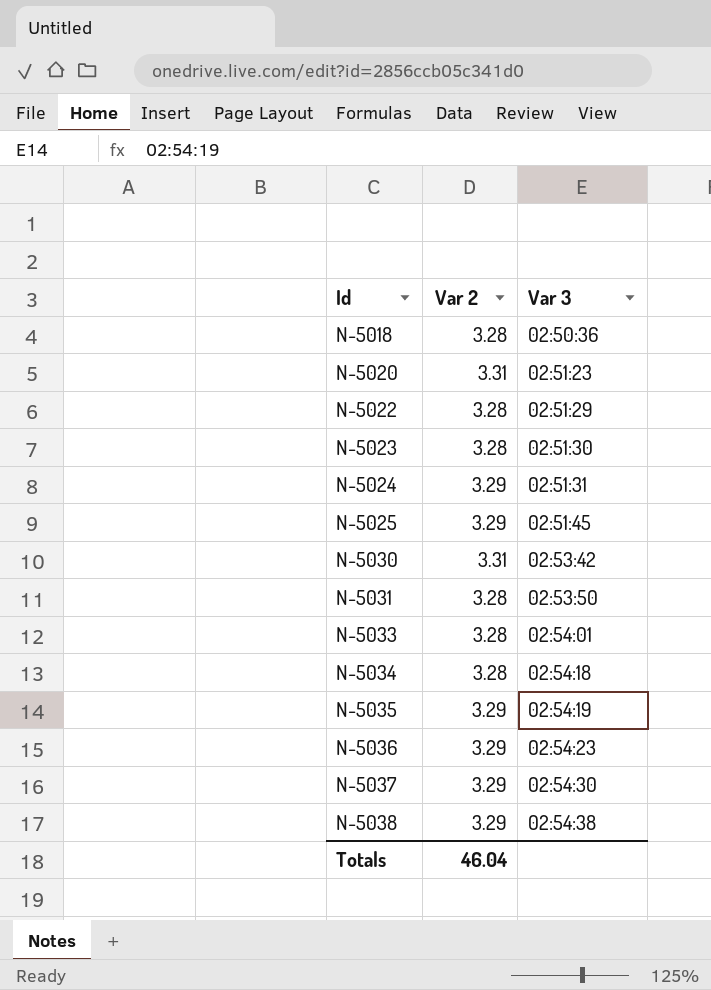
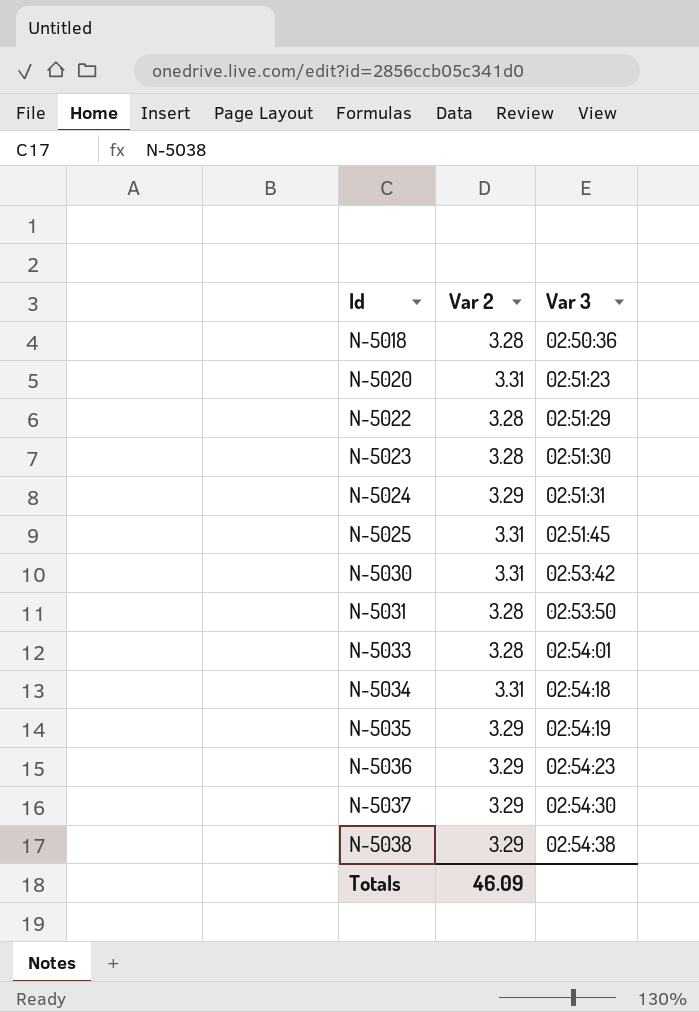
N-5025 | Var 2: 3.29 -> 3.31
N-5034 | Var 2: 3.28 -> 3.31
Totals | Var 2: 46.04 -> 46.09

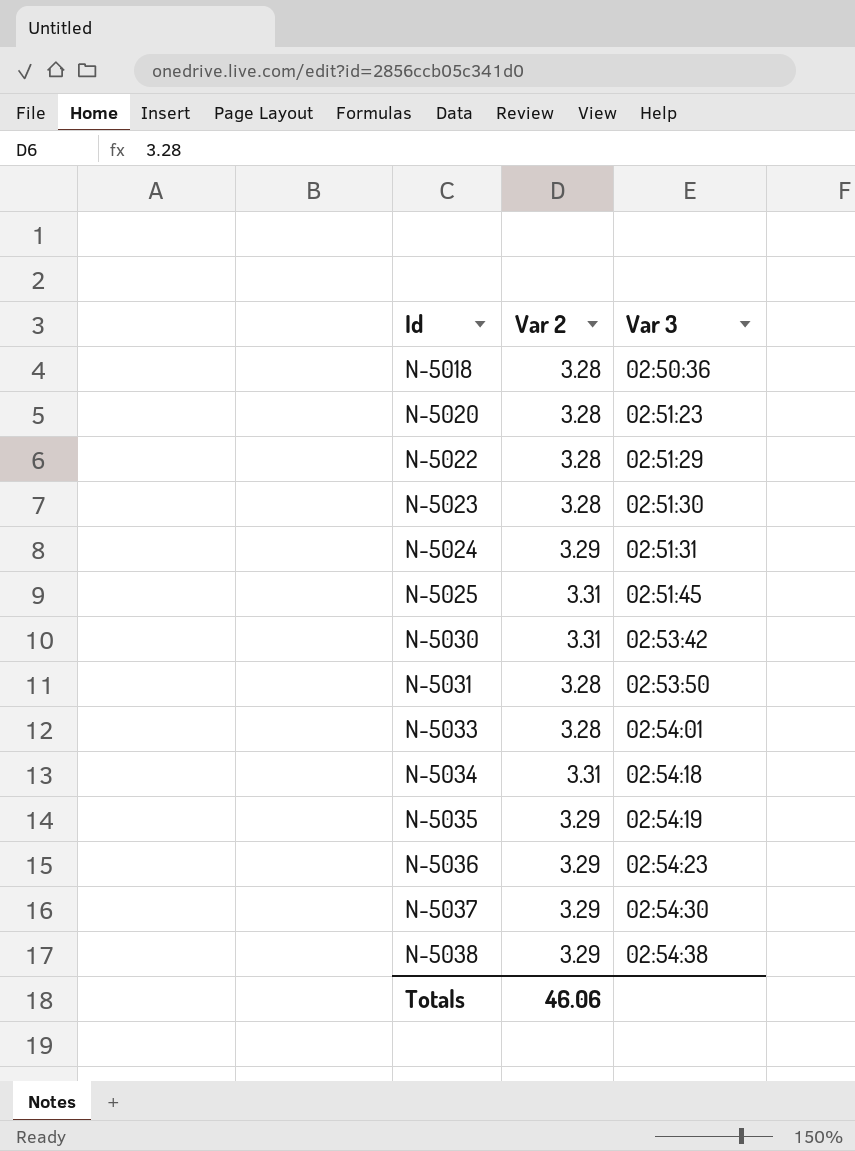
N-5020 | Var 2: 3.31 -> 3.28
Totals | Var 2: 46.09 -> 46.06

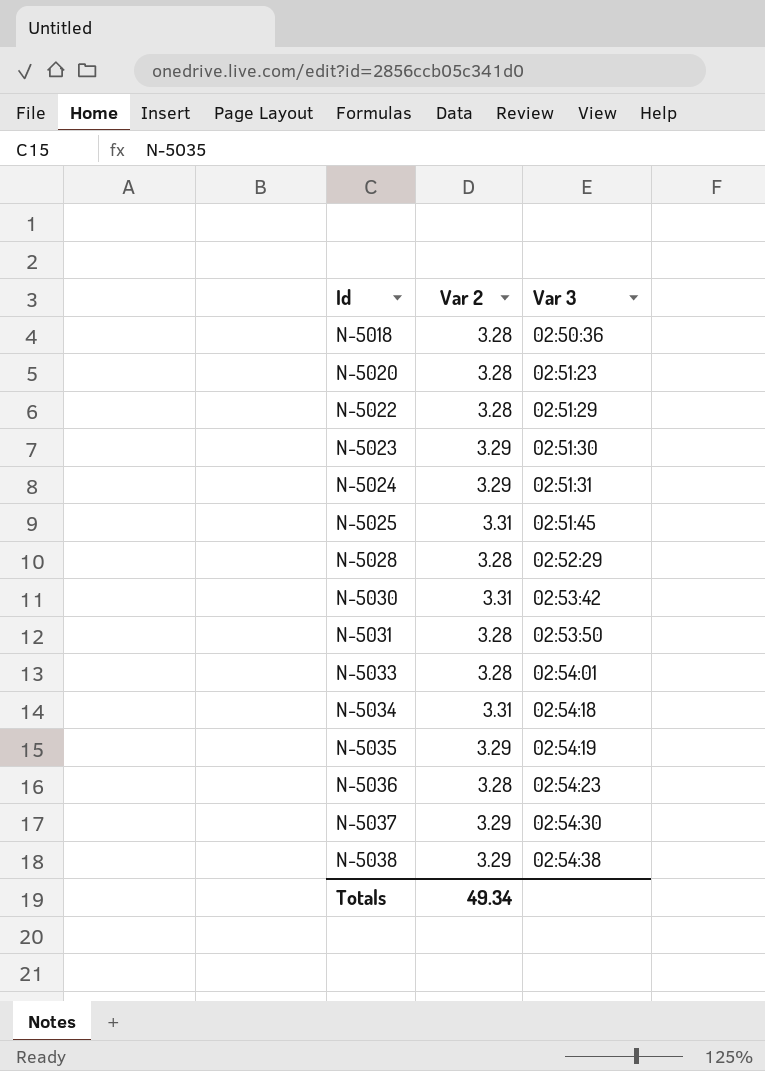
N-5023 | Var 2: 3.28 -> 3.29
row N-5028: none -> 3.28 | 02:52:29
N-5036 | Var 2: 3.29 -> 3.28
Totals | Var 2: 46.06 -> 49.34

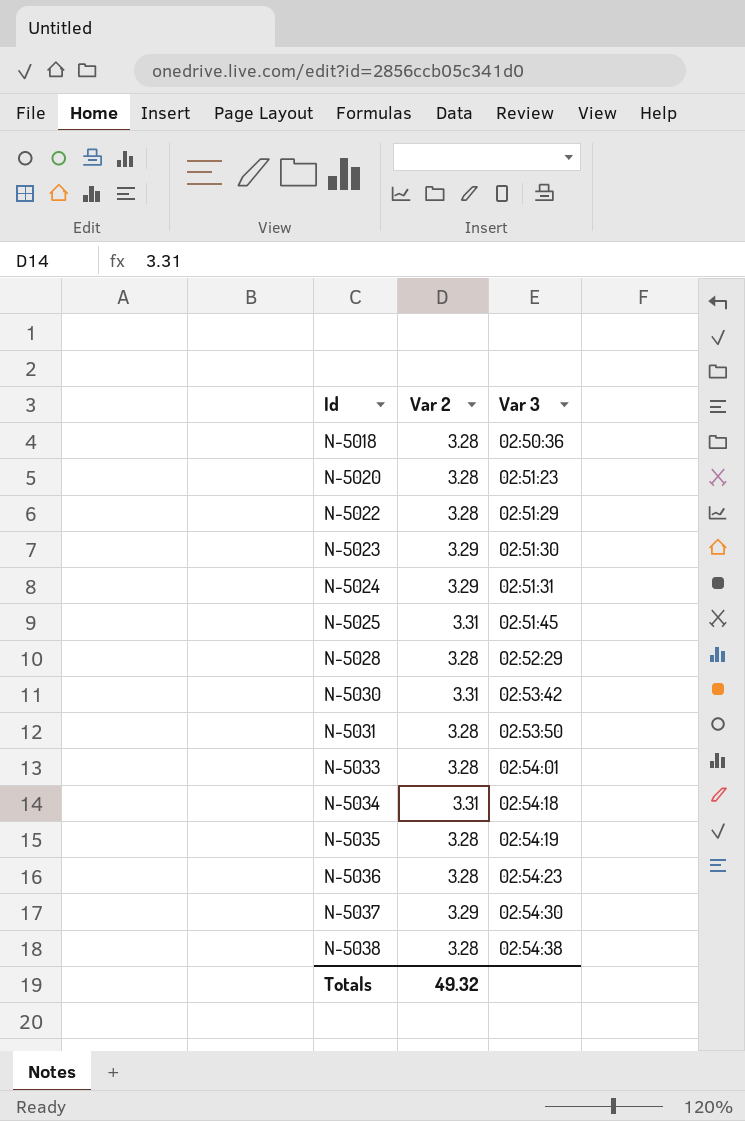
N-5035 | Var 2: 3.29 -> 3.28
N-5038 | Var 2: 3.29 -> 3.28
Totals | Var 2: 49.34 -> 49.32

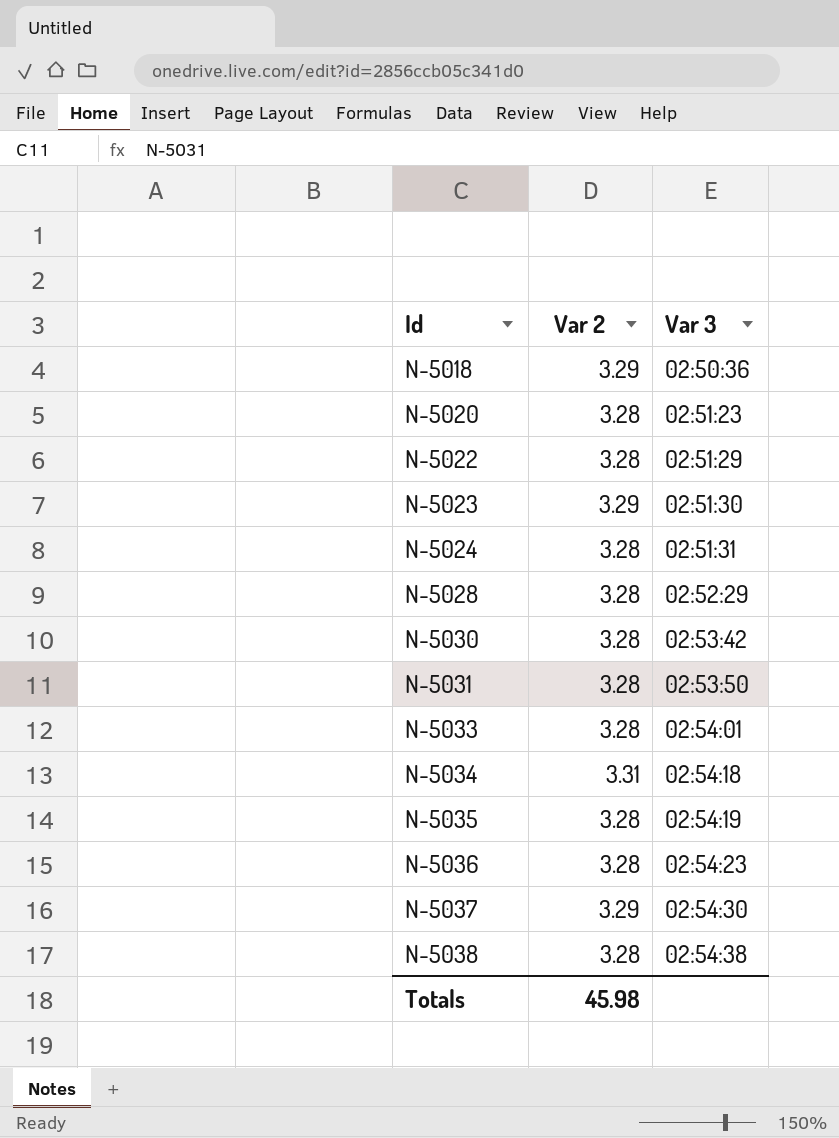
row N-5025: 3.31 | 02:51:45 -> none
N-5018 | Var 2: 3.28 -> 3.29
N-5024 | Var 2: 3.29 -> 3.28
N-5030 | Var 2: 3.31 -> 3.28
Totals | Var 2: 49.32 -> 45.98

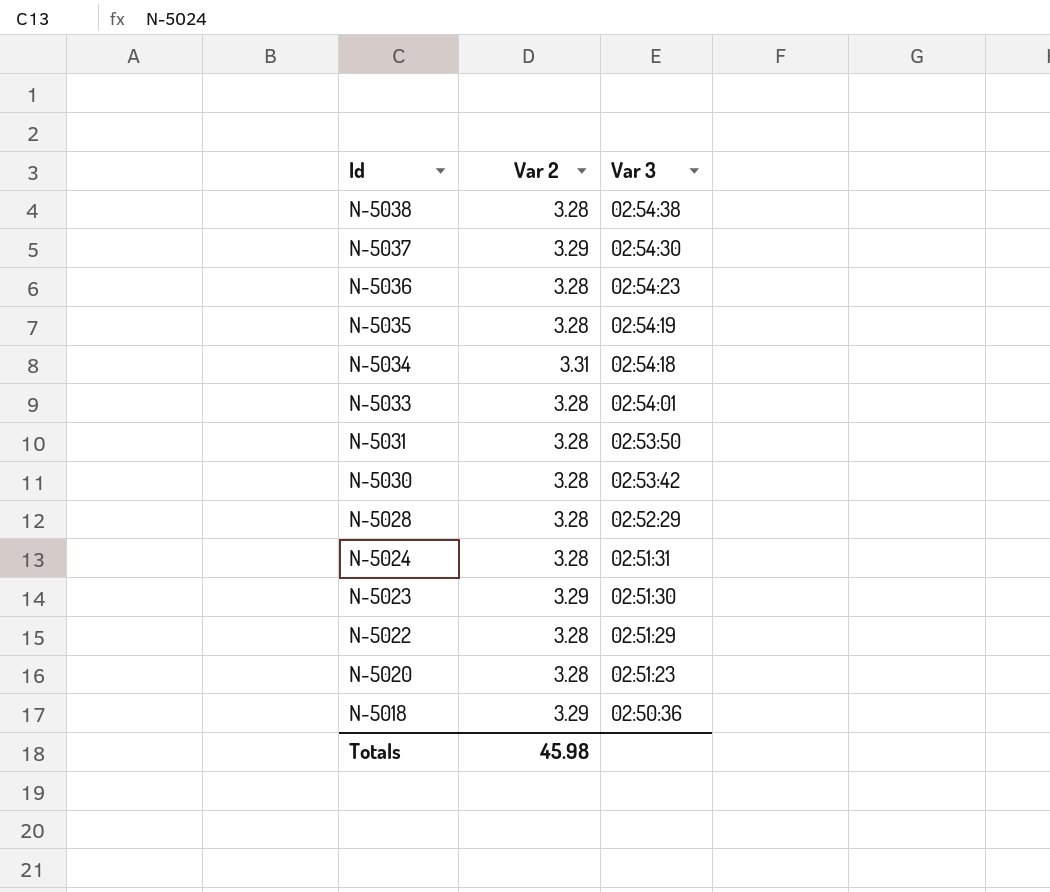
row order: Id ascending -> Id descending

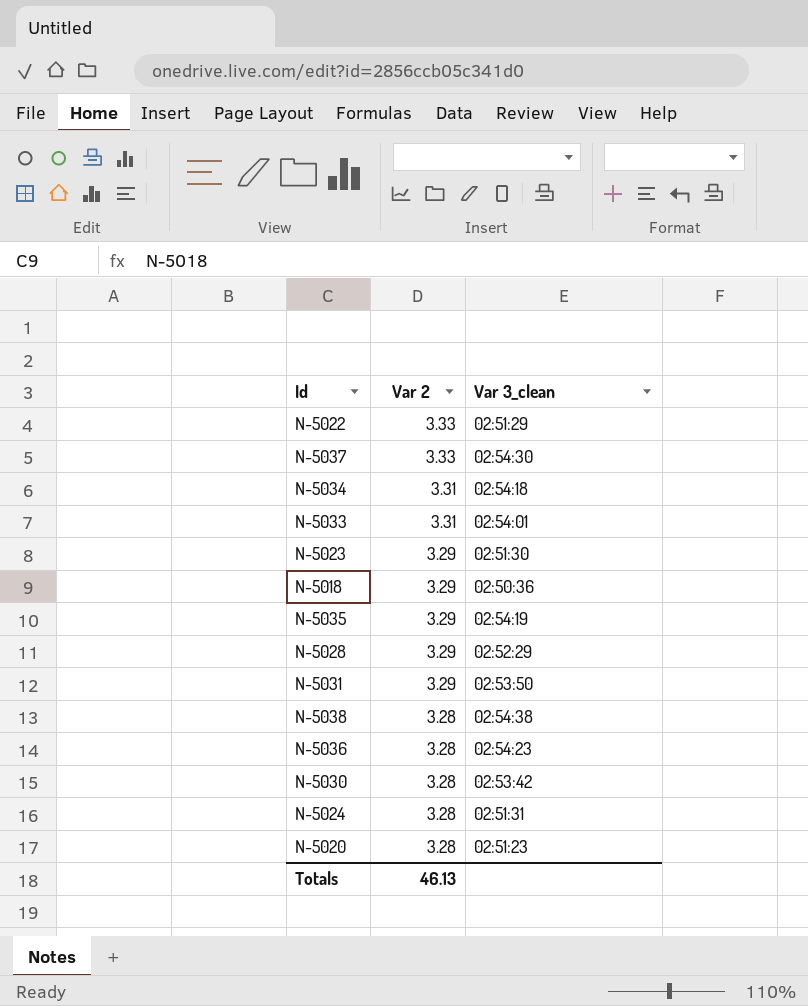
row order: Id descending -> Var 2 descending
column name: Var 3 -> Var 3_clean
N-5022 | Var 2: 3.28 -> 3.33
N-5037 | Var 2: 3.29 -> 3.33
N-5033 | Var 2: 3.28 -> 3.31
N-5035 | Var 2: 3.28 -> 3.29
N-5028 | Var 2: 3.28 -> 3.29
N-5031 | Var 2: 3.28 -> 3.29
Totals | Var 2: 45.98 -> 46.13

